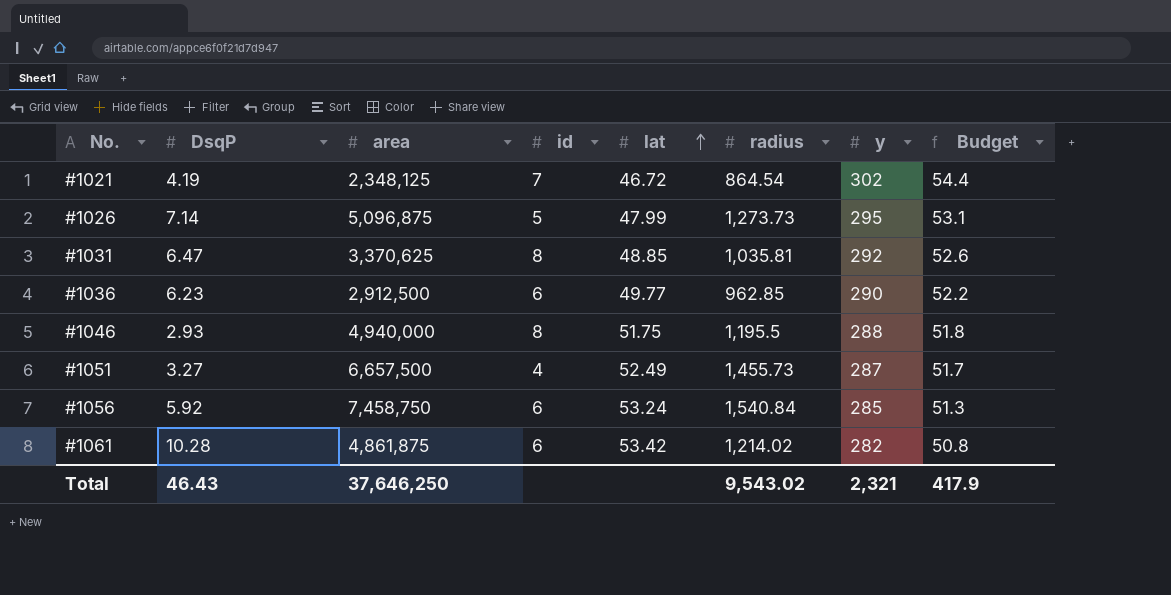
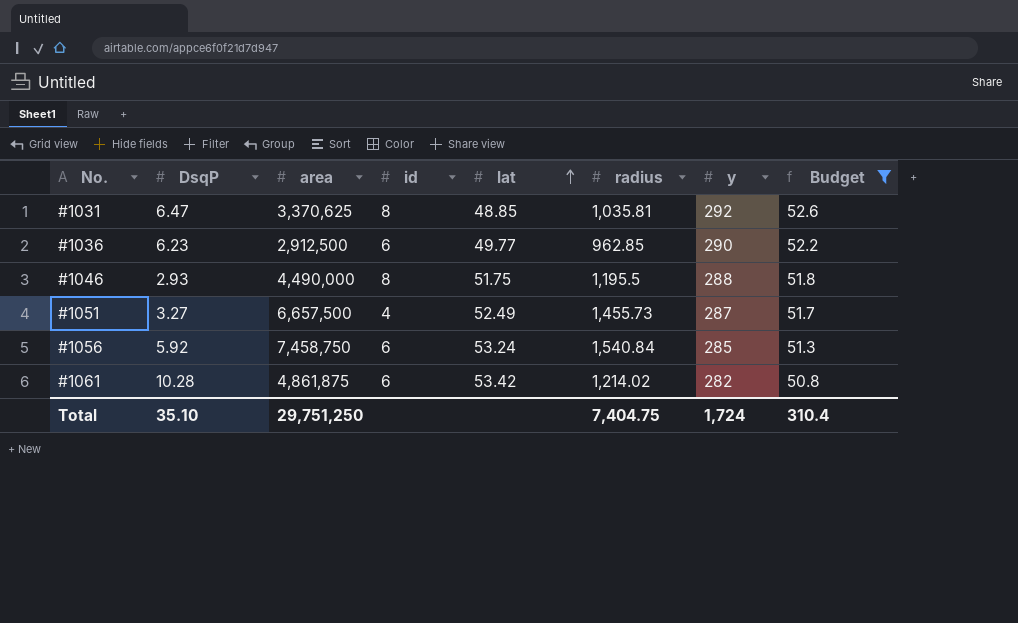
filter: none -> Budget <= 52.6
#1046 | area: 4,940,000 -> 4,490,000
Total | DsqP: 46.43 -> 35.10
Total | area: 37,646,250 -> 29,751,250
Total | radius: 9,543.02 -> 7,404.75
Total | y: 2,321 -> 1,724
Total | Budget: 417.9 -> 310.4

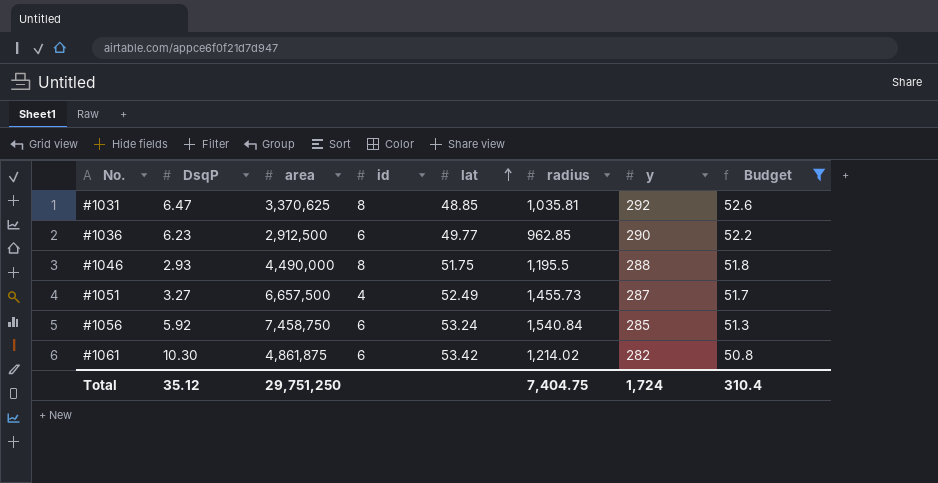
#1061 | DsqP: 10.28 -> 10.30
Total | DsqP: 35.10 -> 35.12

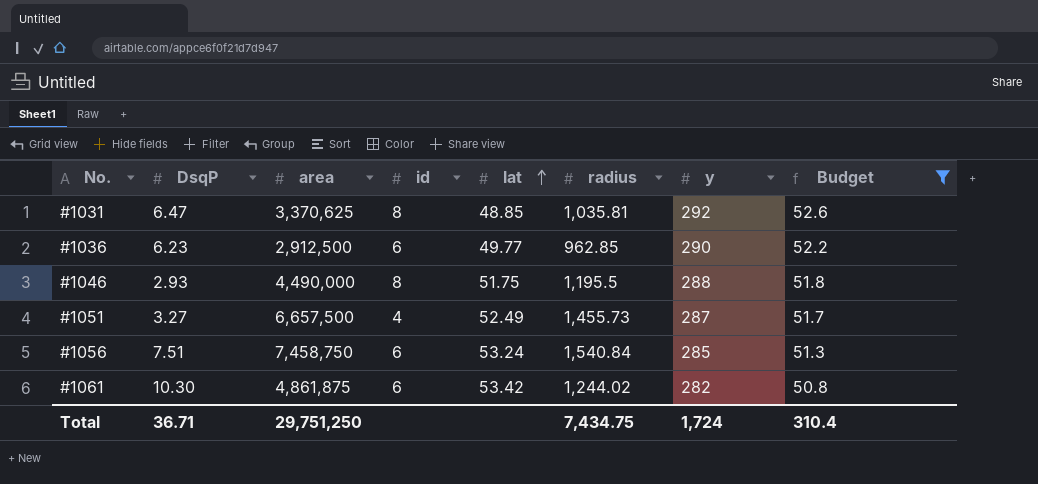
#1056 | DsqP: 5.92 -> 7.51
#1061 | radius: 1,214.02 -> 1,244.02
Total | DsqP: 35.12 -> 36.71
Total | radius: 7,404.75 -> 7,434.75

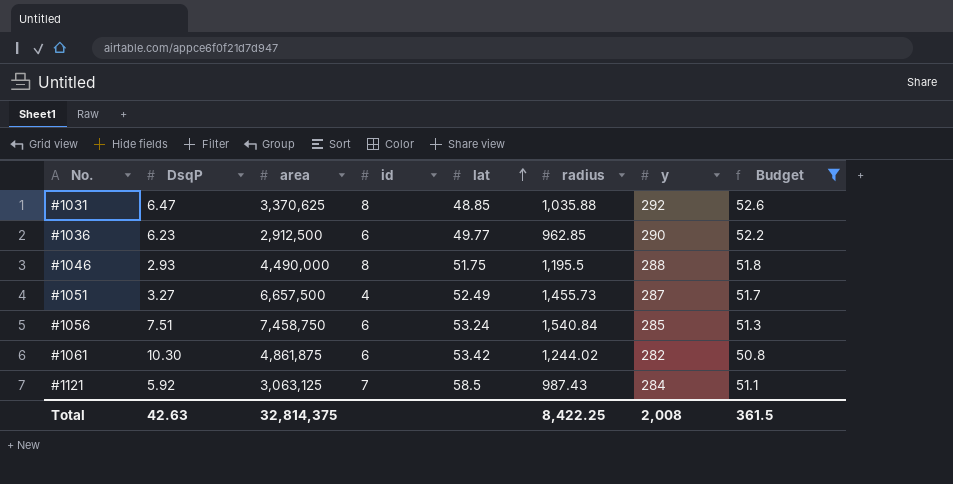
#1031 | radius: 1,035.81 -> 1,035.88
row #1121: none -> 5.92 | 3,063,125 | 7 | 58.5 | 987.43 | 284 | 51.1
Total | DsqP: 36.71 -> 42.63
Total | area: 29,751,250 -> 32,814,375
Total | radius: 7,434.75 -> 8,422.25
Total | y: 1,724 -> 2,008
Total | Budget: 310.4 -> 361.5

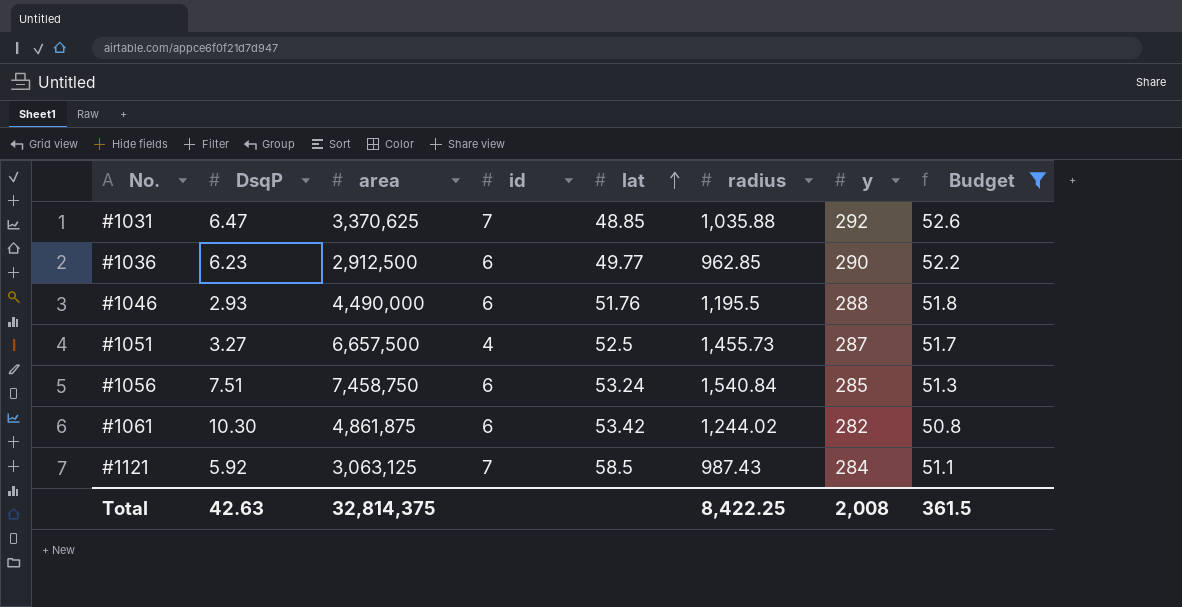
#1031 | id: 8 -> 7
#1046 | id: 8 -> 6
#1046 | lat: 51.75 -> 51.76
#1051 | lat: 52.49 -> 52.5

